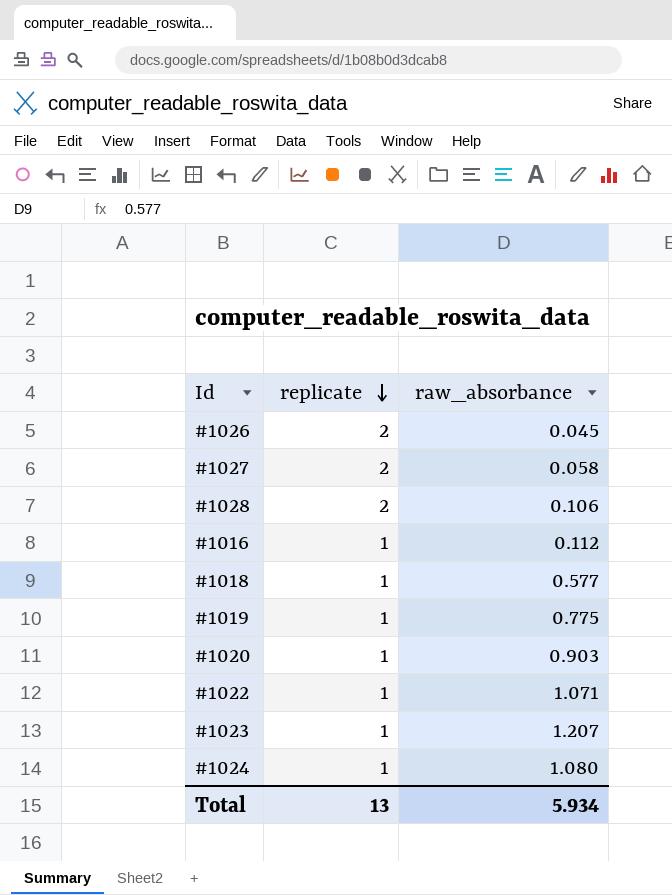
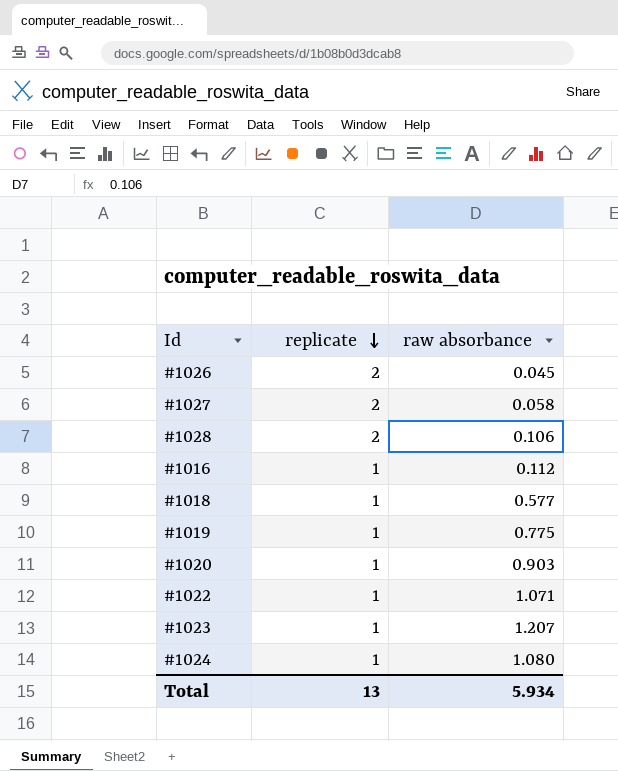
column name: raw_absorbance -> raw absorbance

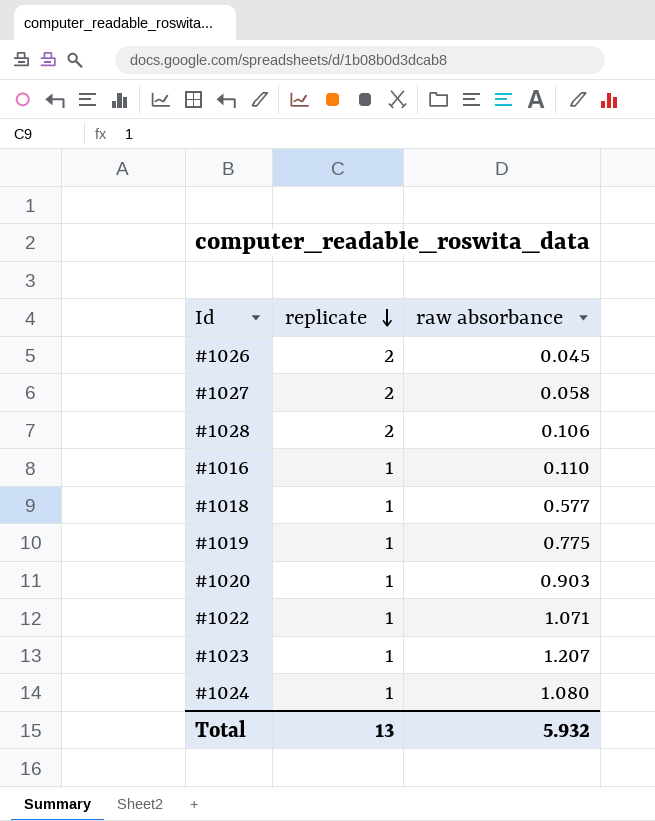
#1016 | raw absorbance: 0.112 -> 0.110
Total | raw absorbance: 5.934 -> 5.932

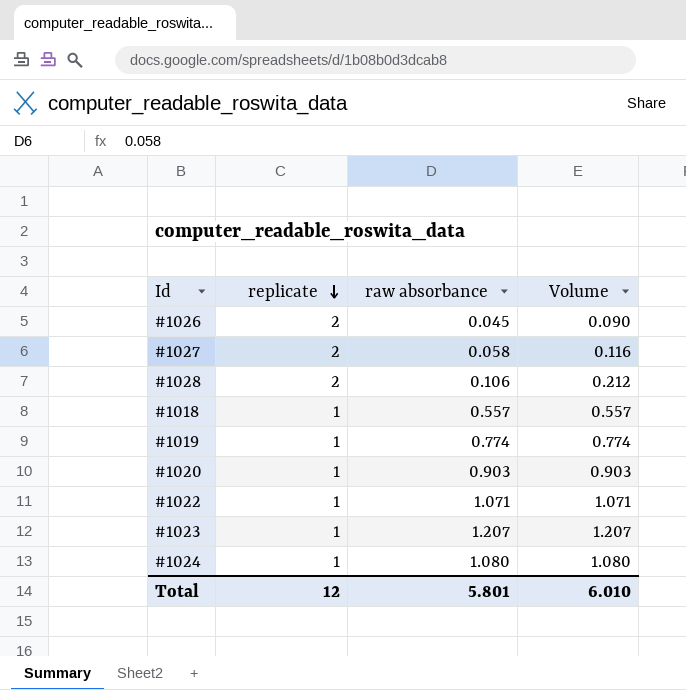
column Volume | formula: none -> [replicate] * [raw absorbance]
row #1016: 1 | 0.110 -> none
#1018 | raw absorbance: 0.577 -> 0.557
#1019 | raw absorbance: 0.775 -> 0.774
Total | replicate: 13 -> 12
Total | raw absorbance: 5.932 -> 5.801

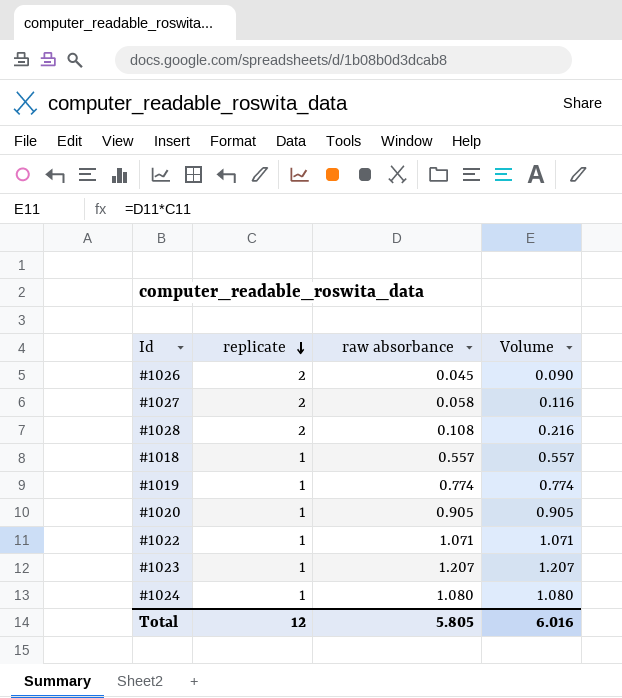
#1028 | raw absorbance: 0.106 -> 0.108
#1028 | Volume: 0.212 -> 0.216
#1020 | raw absorbance: 0.903 -> 0.905
#1020 | Volume: 0.903 -> 0.905
Total | raw absorbance: 5.801 -> 5.805
Total | Volume: 6.010 -> 6.016

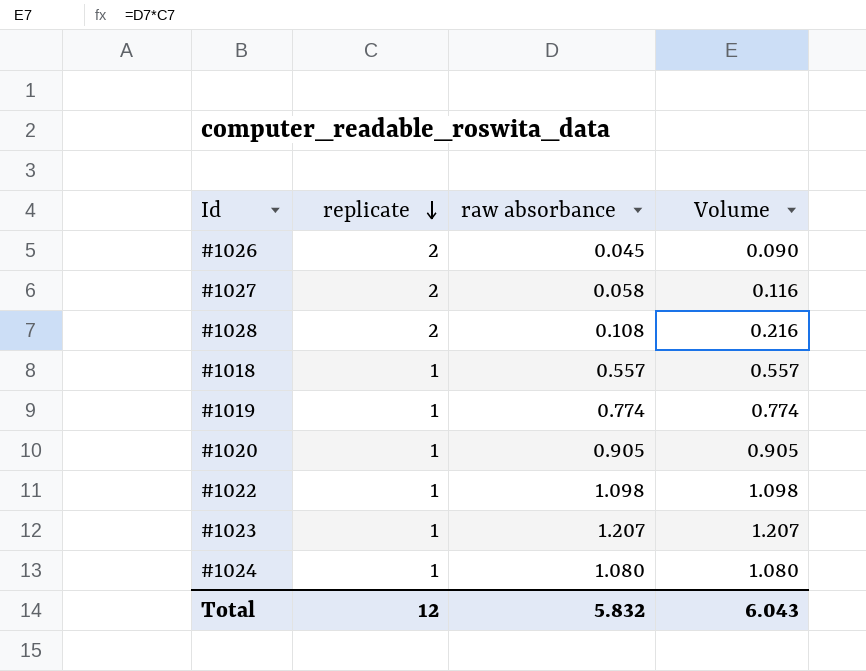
#1022 | raw absorbance: 1.071 -> 1.098
#1022 | Volume: 1.071 -> 1.098
Total | raw absorbance: 5.805 -> 5.832
Total | Volume: 6.016 -> 6.043

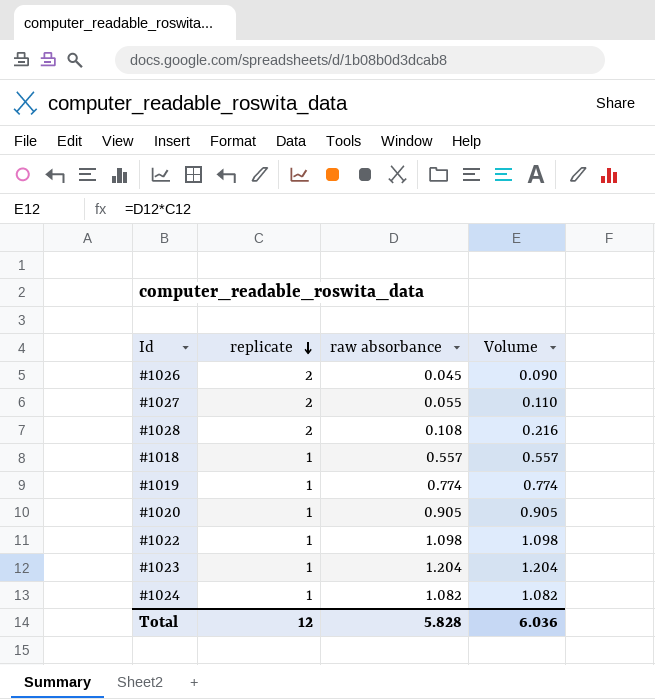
#1027 | raw absorbance: 0.058 -> 0.055
#1027 | Volume: 0.116 -> 0.110
#1023 | raw absorbance: 1.207 -> 1.204
#1023 | Volume: 1.207 -> 1.204
#1024 | raw absorbance: 1.080 -> 1.082
#1024 | Volume: 1.080 -> 1.082
Total | raw absorbance: 5.832 -> 5.828
Total | Volume: 6.043 -> 6.036

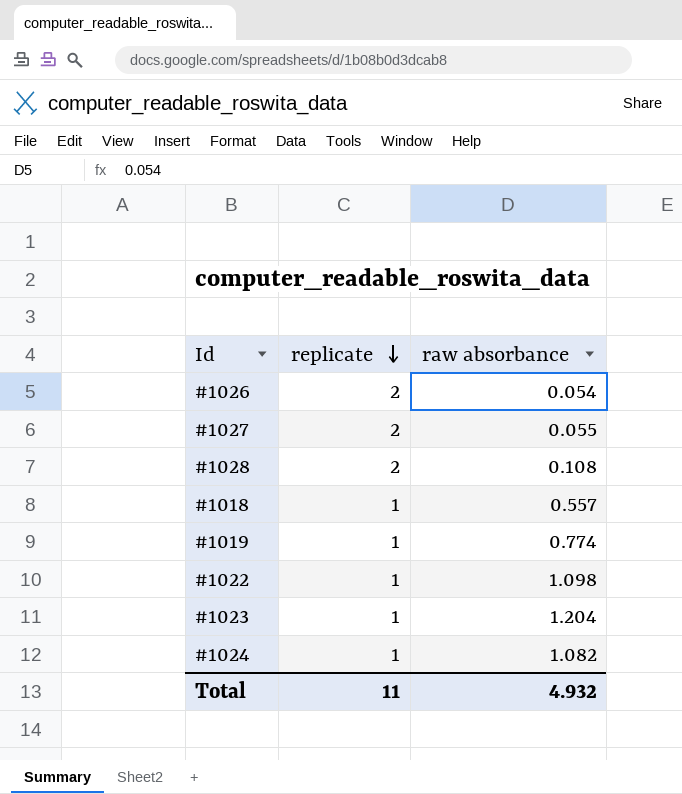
column Volume | formula: [replicate] * [raw absorbance] -> none
row #1020: 1 | 0.905 | 0.905 -> none
#1026 | raw absorbance: 0.045 -> 0.054
Total | replicate: 12 -> 11
Total | raw absorbance: 5.828 -> 4.932

